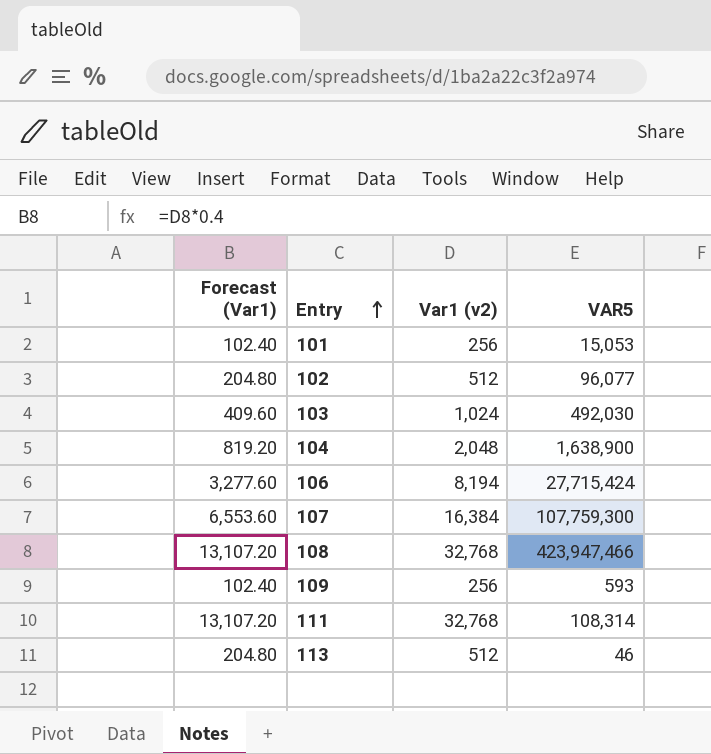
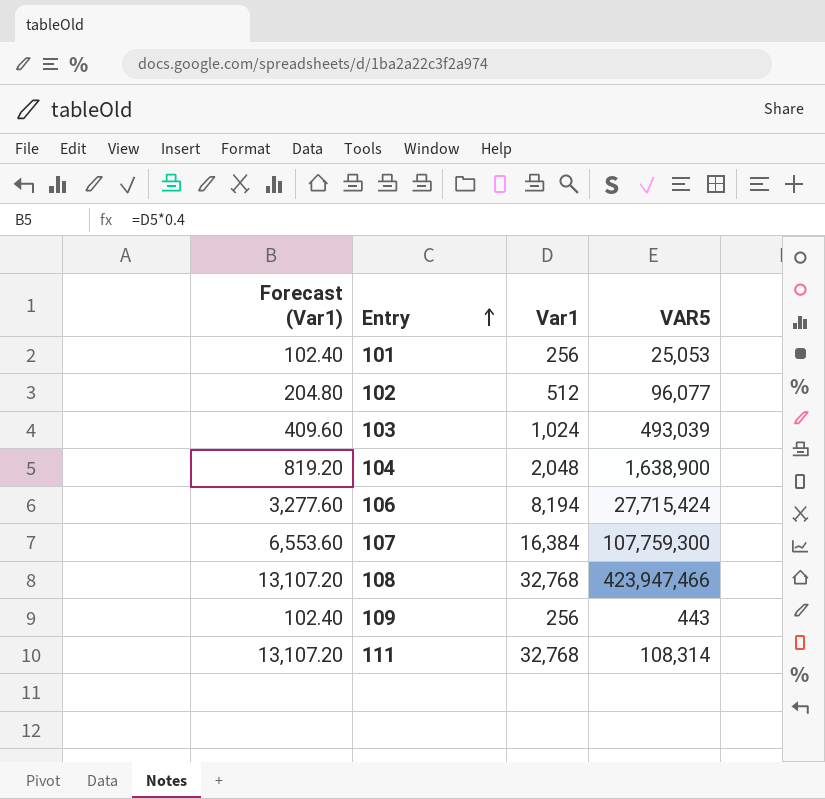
column name: Var1 (v2) -> Var1
row 113: 204.80 | 512 | 46 -> none
101 | VAR5: 15,053 -> 25,053
103 | VAR5: 492,030 -> 493,039
109 | VAR5: 593 -> 443

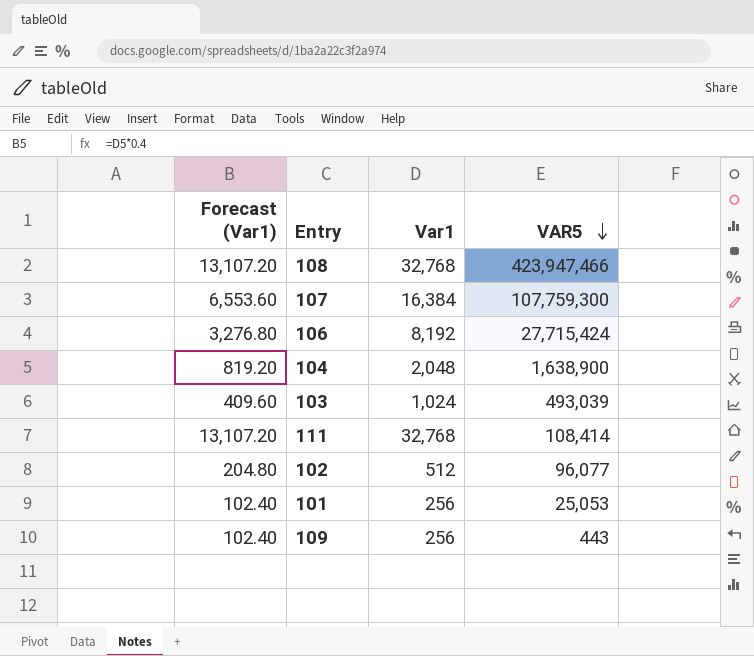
row order: Entry ascending -> VAR5 descending
106 | Forecast (Var1): 3,277.60 -> 3,276.80
106 | Var1: 8,194 -> 8,192
111 | VAR5: 108,314 -> 108,414

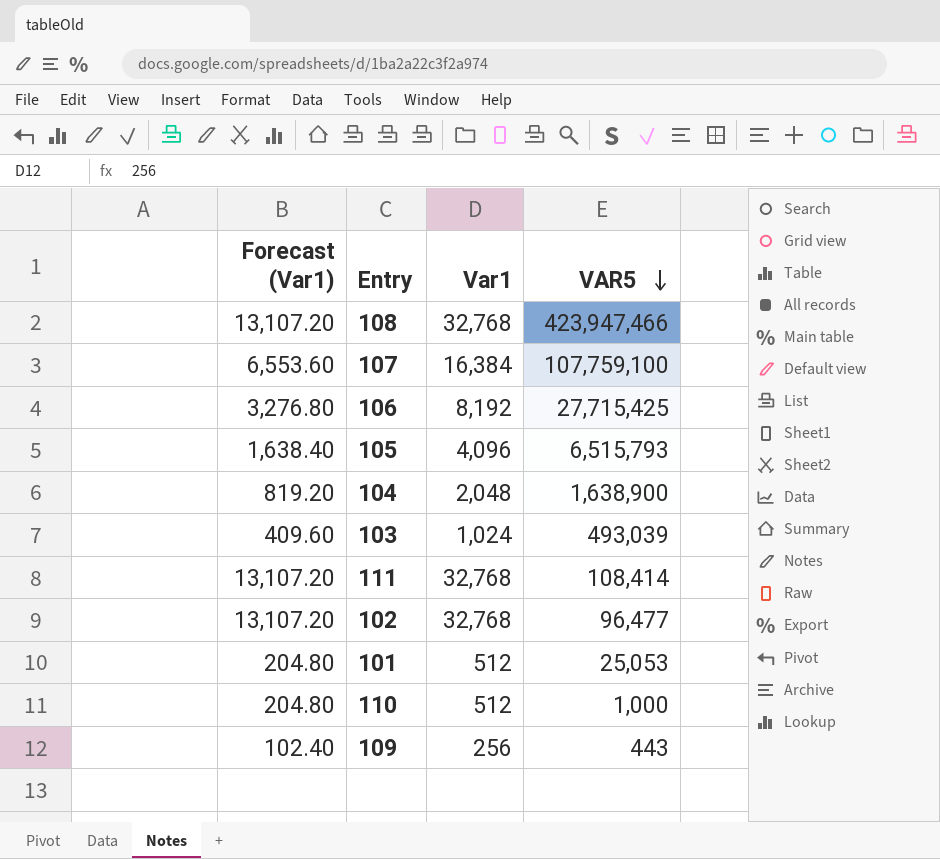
107 | VAR5: 107,759,300 -> 107,759,100
106 | VAR5: 27,715,424 -> 27,715,425
row 105: none -> 1,638.40 | 4,096 | 6,515,793
102 | Forecast (Var1): 204.80 -> 13,107.20
102 | Var1: 512 -> 32,768
102 | VAR5: 96,077 -> 96,477
101 | Forecast (Var1): 102.40 -> 204.80
101 | Var1: 256 -> 512
row 110: none -> 204.80 | 512 | 1,000

